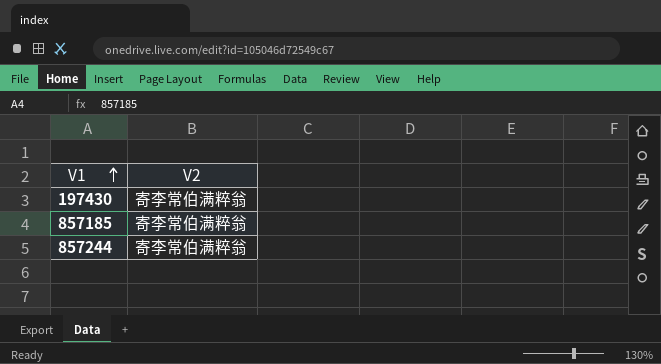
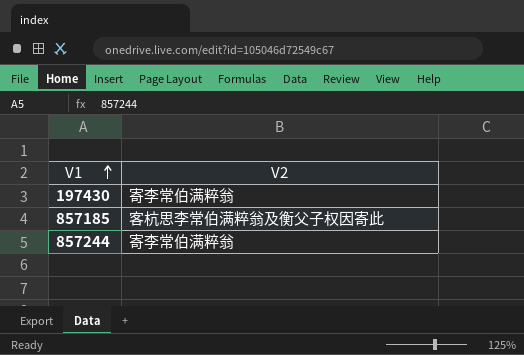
857185 | V2: 寄李常伯满粹翁 -> 客杭思李常伯满粹翁及衡父子权因寄此

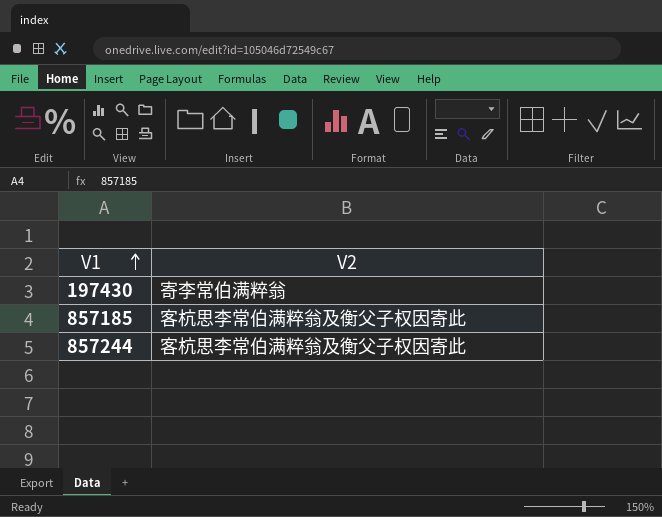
857244 | V2: 寄李常伯满粹翁 -> 客杭思李常伯满粹翁及衡父子权因寄此

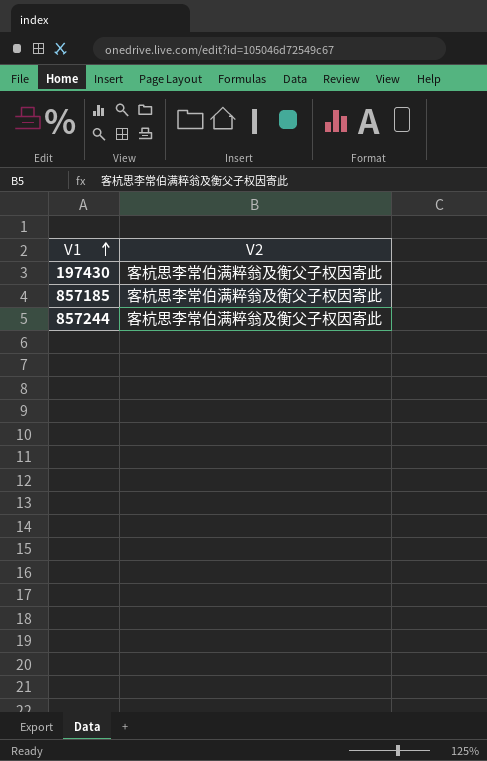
197430 | V2: 寄李常伯满粹翁 -> 客杭思李常伯满粹翁及衡父子权因寄此

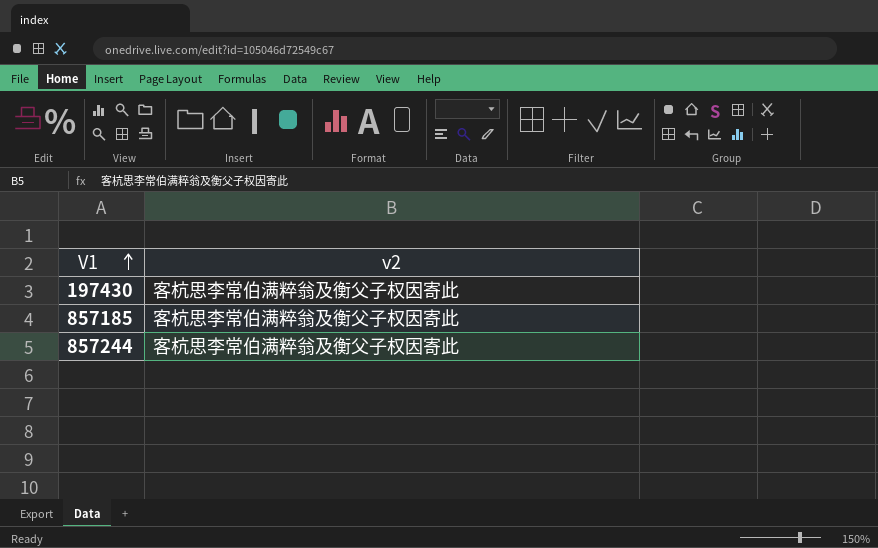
column name: V2 -> v2

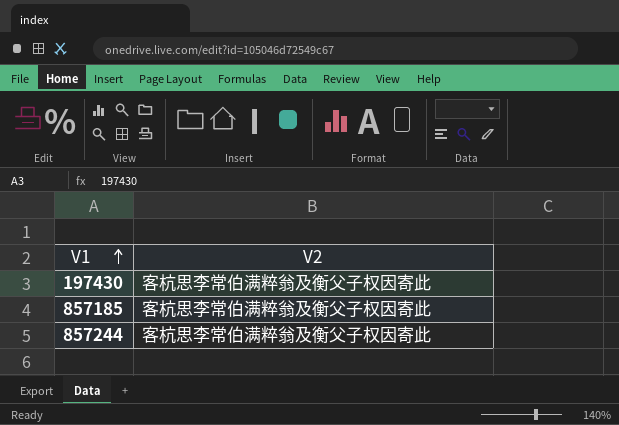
column name: v2 -> V2

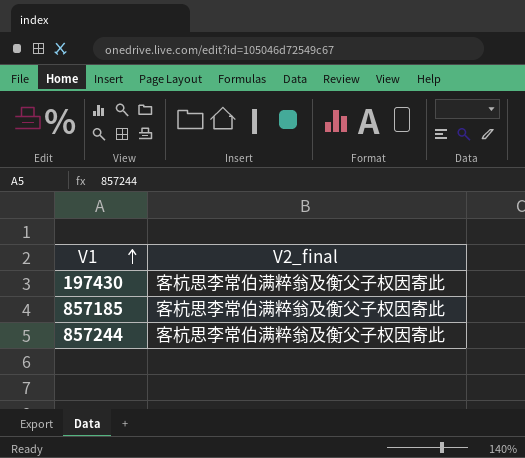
column name: V2 -> V2_final

